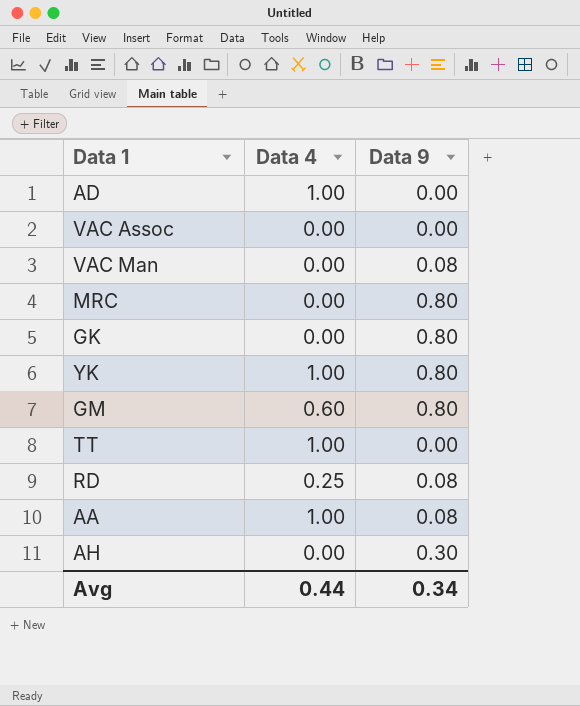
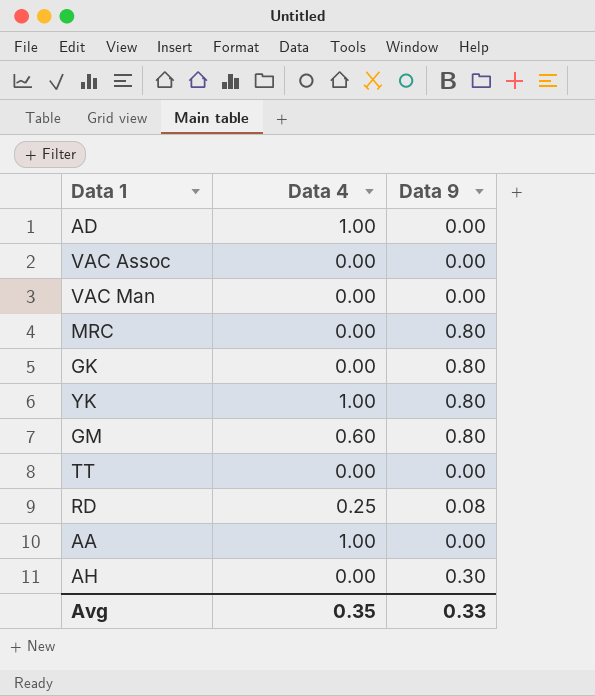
VAC Man | Data 9: 0.08 -> 0.00
TT | Data 4: 1.00 -> 0.00
AA | Data 9: 0.08 -> 0.00
Avg | Data 4: 0.44 -> 0.35
Avg | Data 9: 0.34 -> 0.33

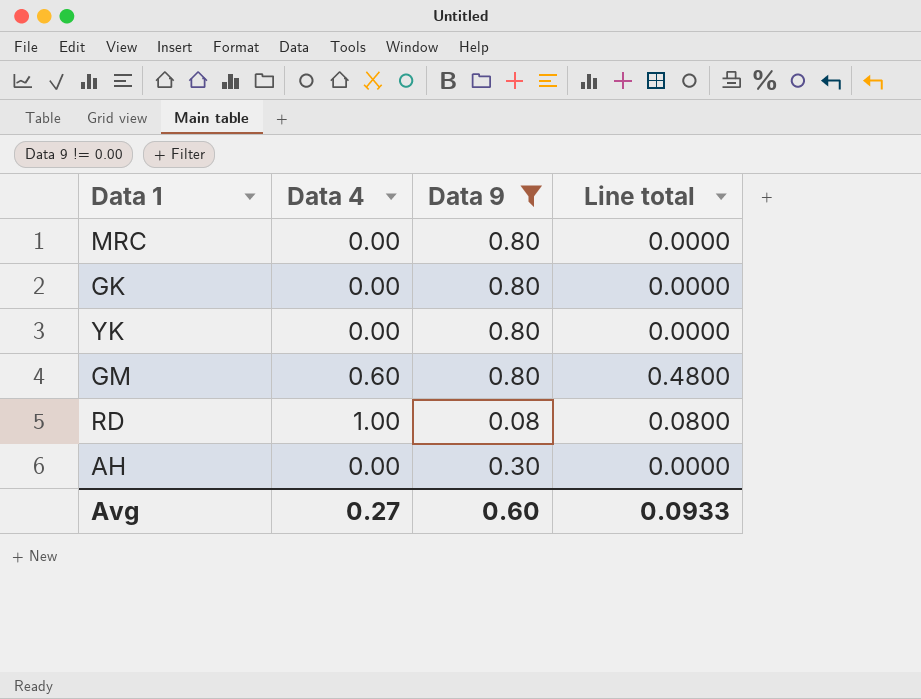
filter: none -> Data 9 != 0.00
column Line total | formula: none -> [Data 4] * [Data 9]
YK | Data 4: 1.00 -> 0.00
RD | Data 4: 0.25 -> 1.00
Avg | Data 4: 0.35 -> 0.27
Avg | Data 9: 0.33 -> 0.60

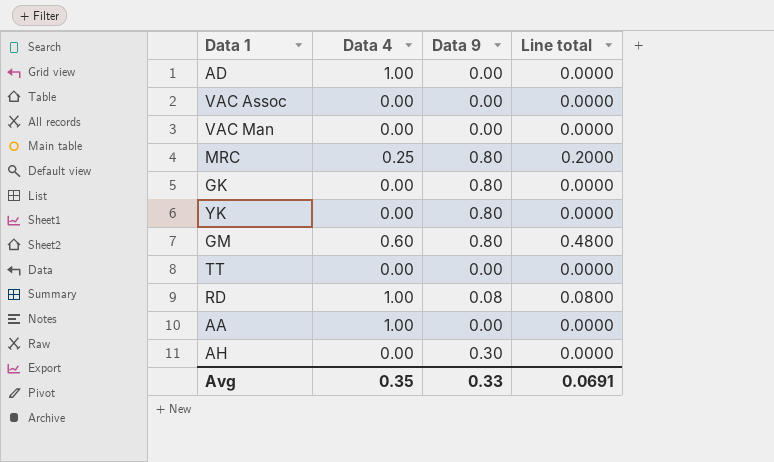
filter: Data 9 != 0.00 -> none
MRC | Data 4: 0.00 -> 0.25
MRC | Line total: 0.0000 -> 0.2000
Avg | Data 4: 0.27 -> 0.35
Avg | Data 9: 0.60 -> 0.33
Avg | Line total: 0.0933 -> 0.0691

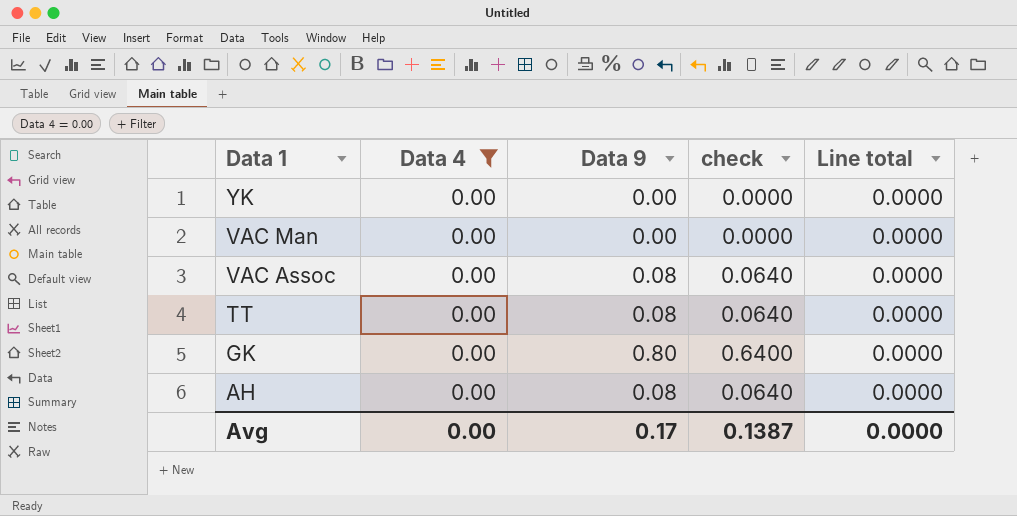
filter: none -> Data 4 = 0.00
row order: none -> Data 1 descending
column check | formula: none -> [Data 9] * 0.8
YK | Data 9: 0.80 -> 0.00
VAC Assoc | Data 9: 0.00 -> 0.08
TT | Data 9: 0.00 -> 0.08
AH | Data 9: 0.30 -> 0.08
Avg | Data 4: 0.35 -> 0.00
Avg | Data 9: 0.33 -> 0.17
Avg | Line total: 0.0691 -> 0.0000

